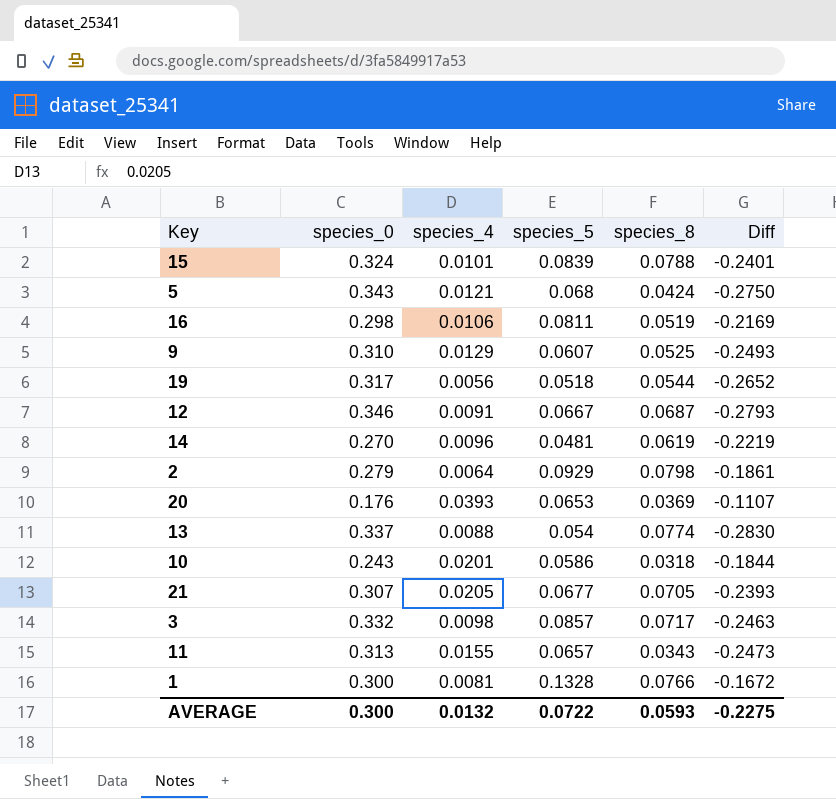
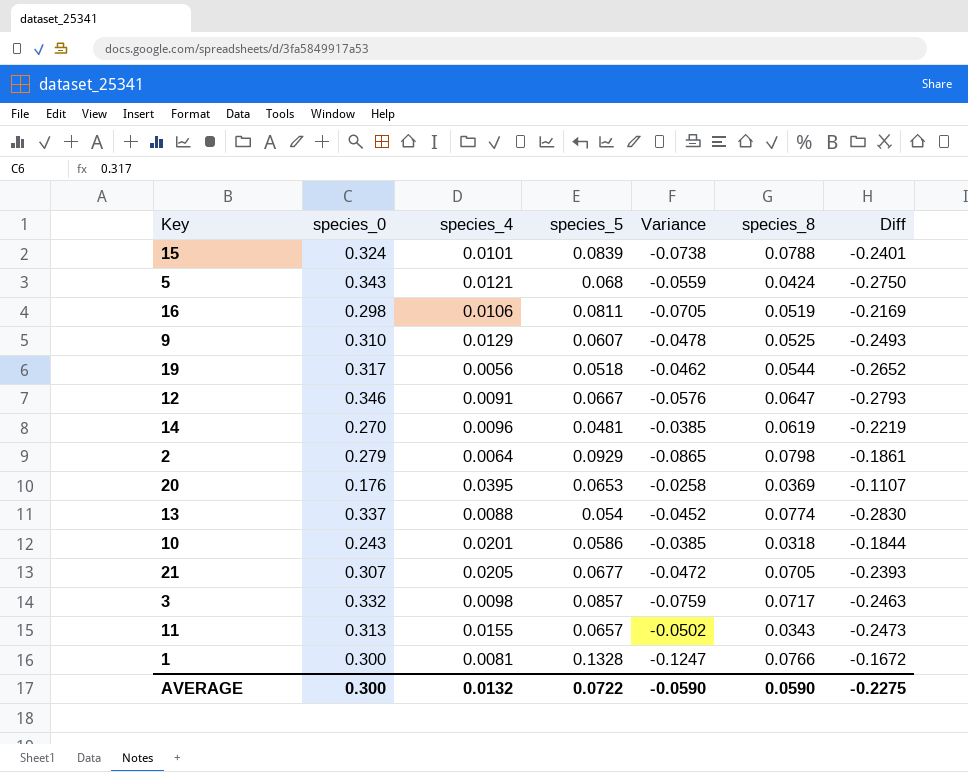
column Variance | formula: none -> [species_4] - [species_5]
12 | species_8: 0.0687 -> 0.0647
20 | species_4: 0.0393 -> 0.0395
AVERAGE | species_8: 0.0593 -> 0.0590

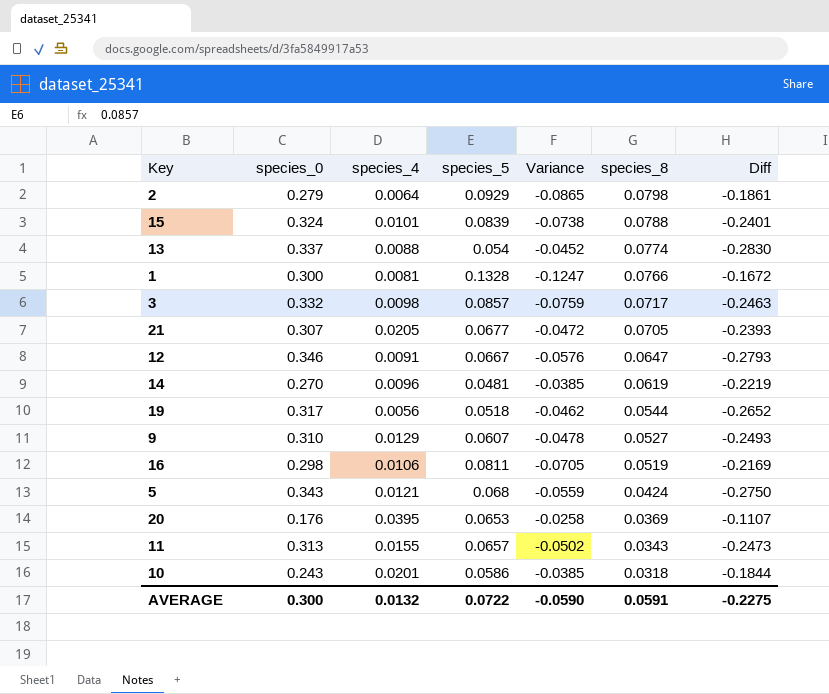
row order: none -> species_8 descending
9 | species_8: 0.0525 -> 0.0527
AVERAGE | species_8: 0.0590 -> 0.0591

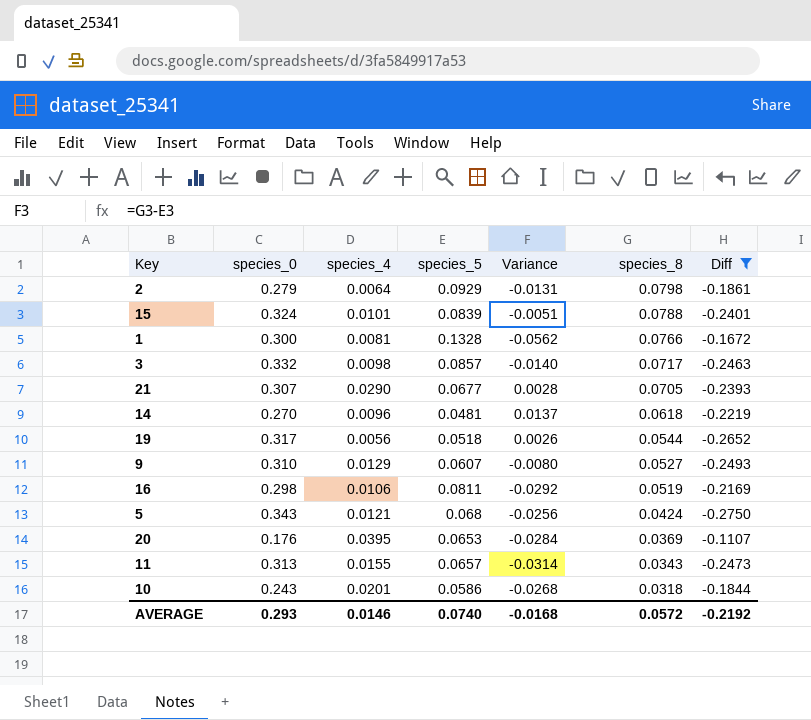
filter: none -> Diff >= -0.2750
column Variance | formula: [species_4] - [species_5] -> [species_8] - [species_5]
21 | species_4: 0.0205 -> 0.0290
14 | species_8: 0.0619 -> 0.0618
AVERAGE | species_0: 0.300 -> 0.293
AVERAGE | species_4: 0.0132 -> 0.0146
AVERAGE | species_5: 0.0722 -> 0.0740
AVERAGE | Variance: -0.0590 -> -0.0168
AVERAGE | species_8: 0.0591 -> 0.0572
AVERAGE | Diff: -0.2275 -> -0.2192

